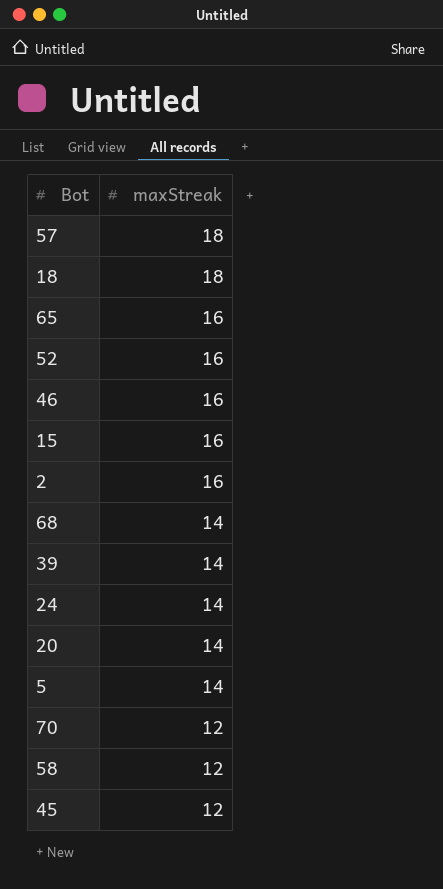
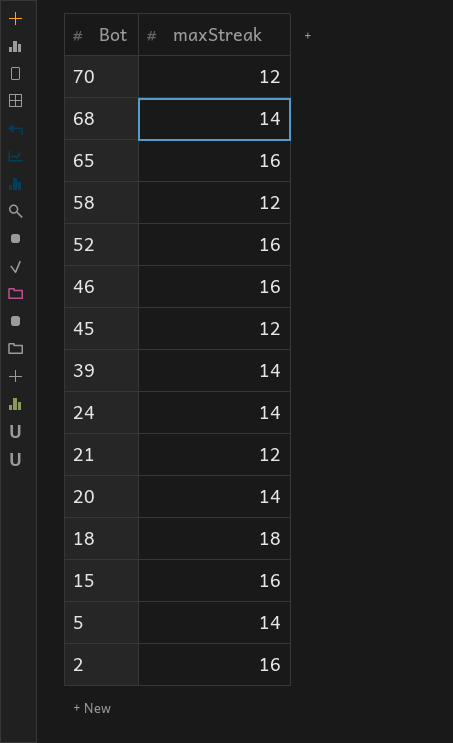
row order: maxStreak descending -> Bot descending
row 57: 18 -> none
row 21: none -> 12

